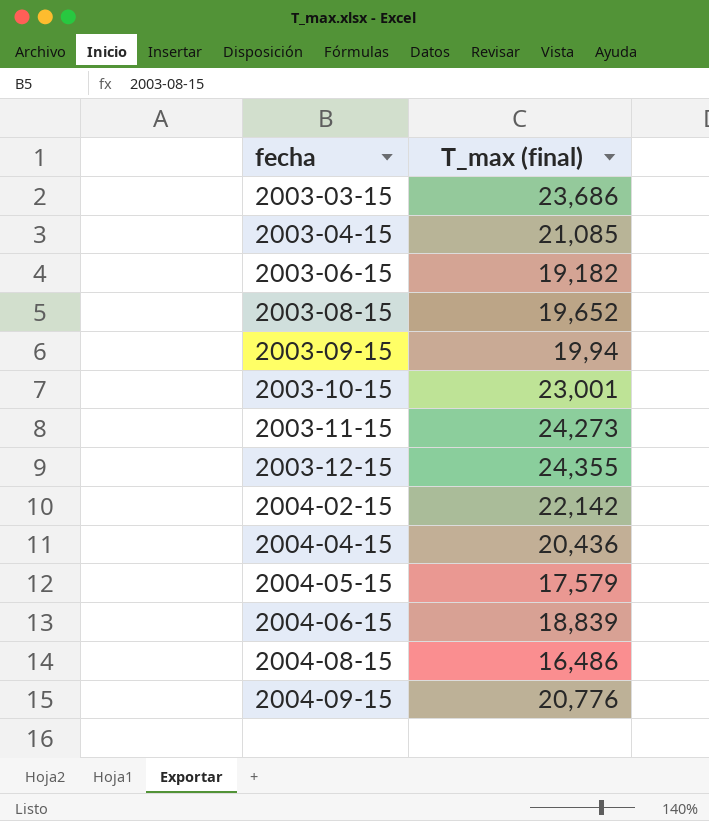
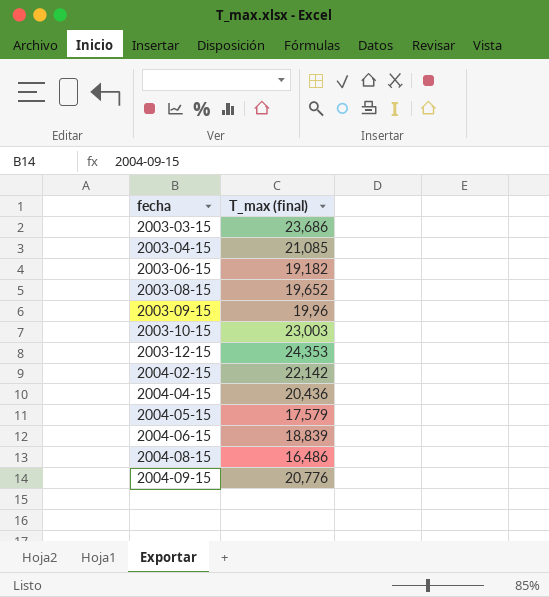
row 2003-11-15: 24,273 -> none
2003-09-15 | T_max (final): 19,94 -> 19,96
2003-10-15 | T_max (final): 23,001 -> 23,003
2003-12-15 | T_max (final): 24,355 -> 24,353

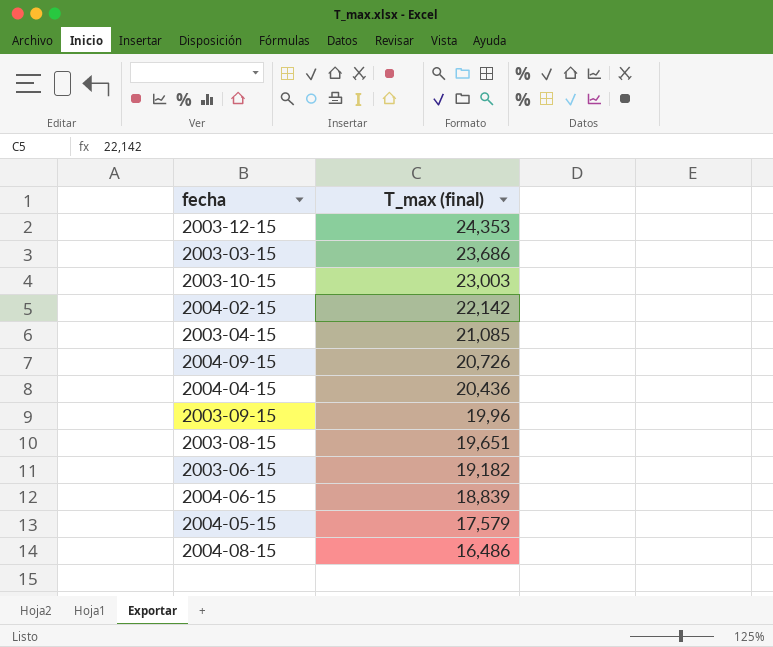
row order: fecha ascending -> T_max (final) descending
2004-09-15 | T_max (final): 20,776 -> 20,726
2003-08-15 | T_max (final): 19,652 -> 19,651

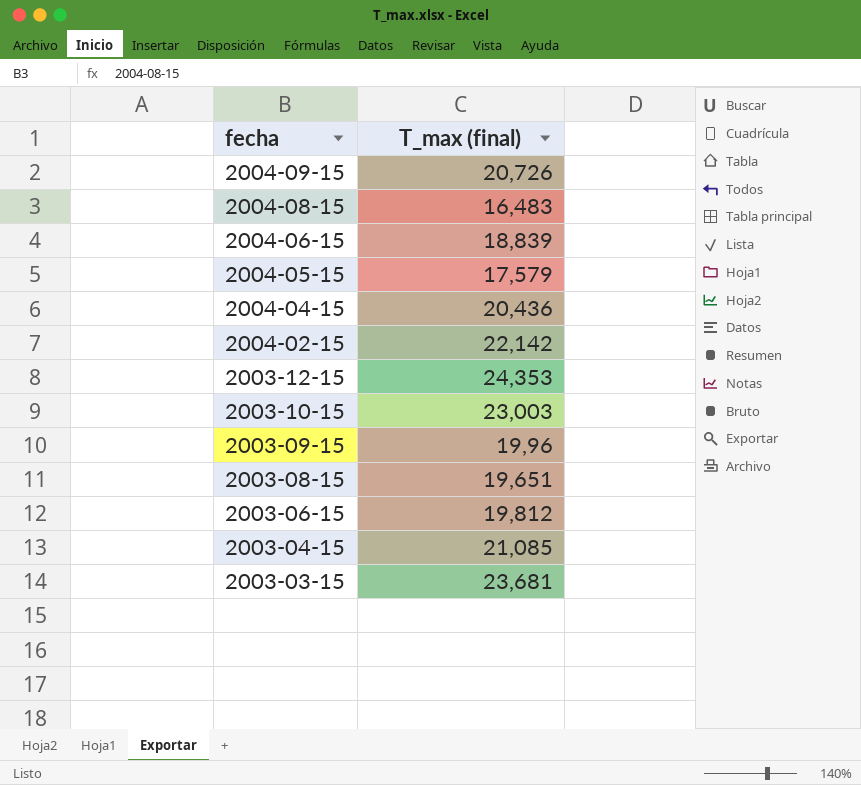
row order: T_max (final) descending -> fecha descending
2004-08-15 | T_max (final): 16,486 -> 16,483
2003-06-15 | T_max (final): 19,182 -> 19,812
2003-03-15 | T_max (final): 23,686 -> 23,681

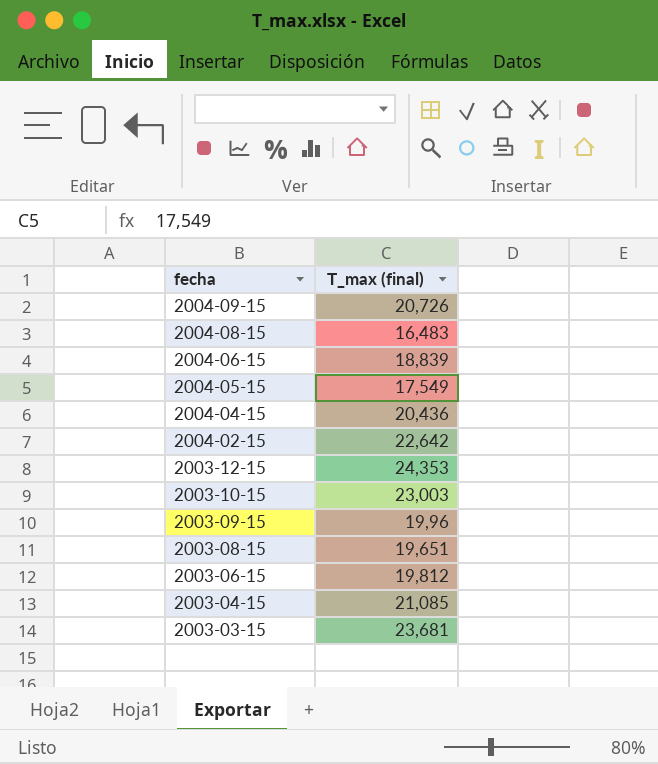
2004-05-15 | T_max (final): 17,579 -> 17,549
2004-02-15 | T_max (final): 22,142 -> 22,642

